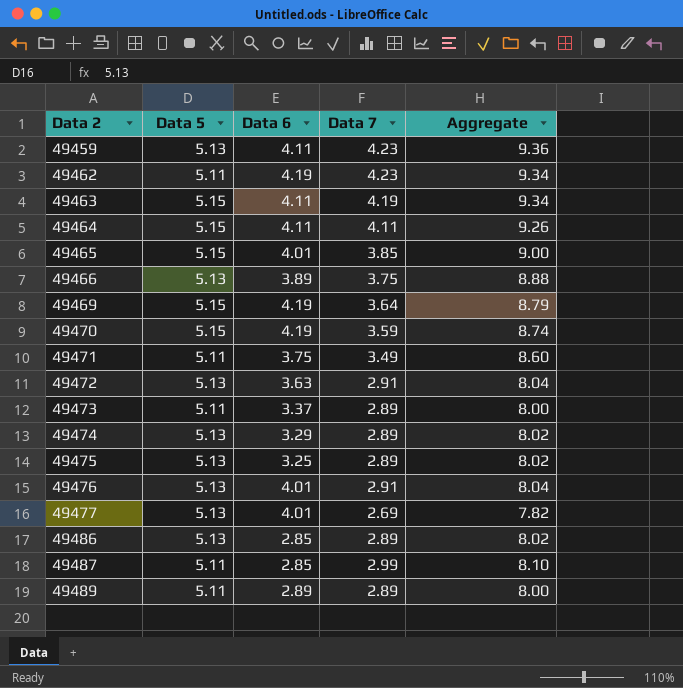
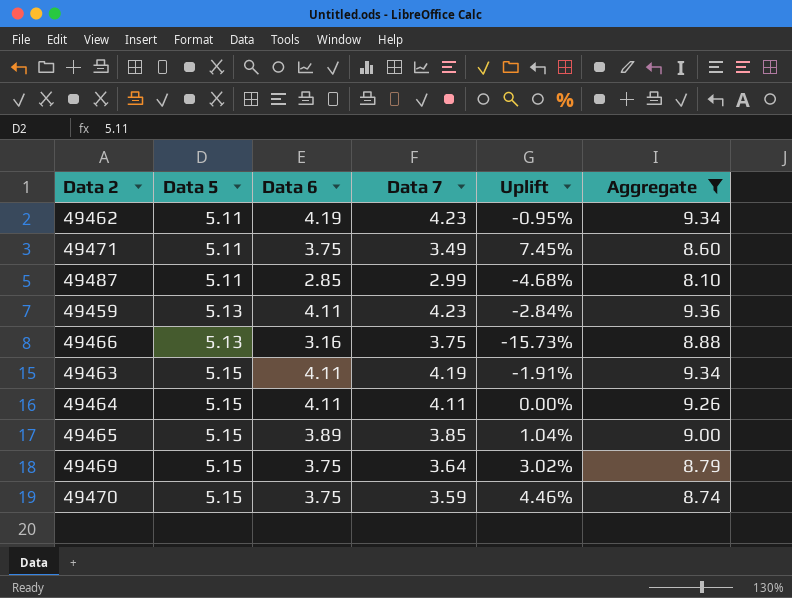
filter: none -> Aggregate >= 8.10
row order: Data 2 ascending -> Data 5 ascending
column Uplift | formula: none -> ([Data 6] - [Data 7]) / [Data 7]
49466 | Data 6: 3.89 -> 3.16
49465 | Data 6: 4.01 -> 3.89
49469 | Data 6: 4.19 -> 3.75
49470 | Data 6: 4.19 -> 3.75

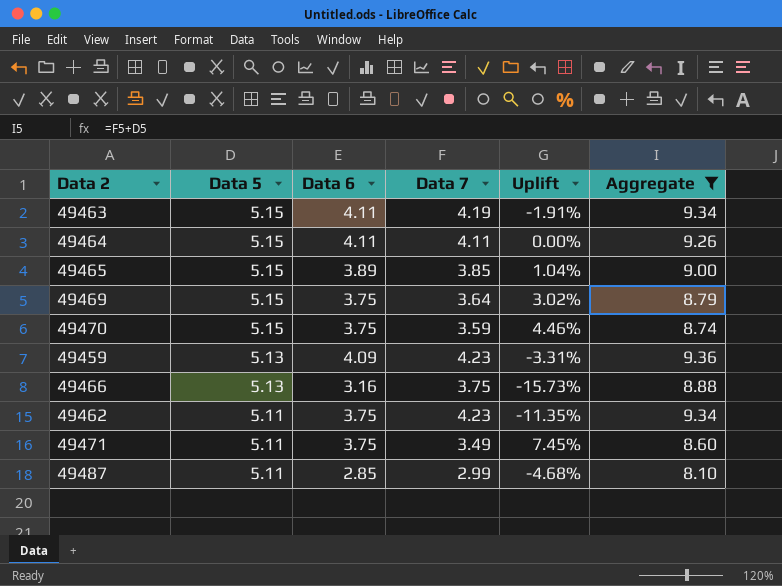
row order: Data 5 ascending -> Data 5 descending
49459 | Data 6: 4.11 -> 4.09
49459 | Uplift: -2.84% -> -3.31%
49462 | Data 6: 4.19 -> 3.75
49462 | Uplift: -0.95% -> -11.35%

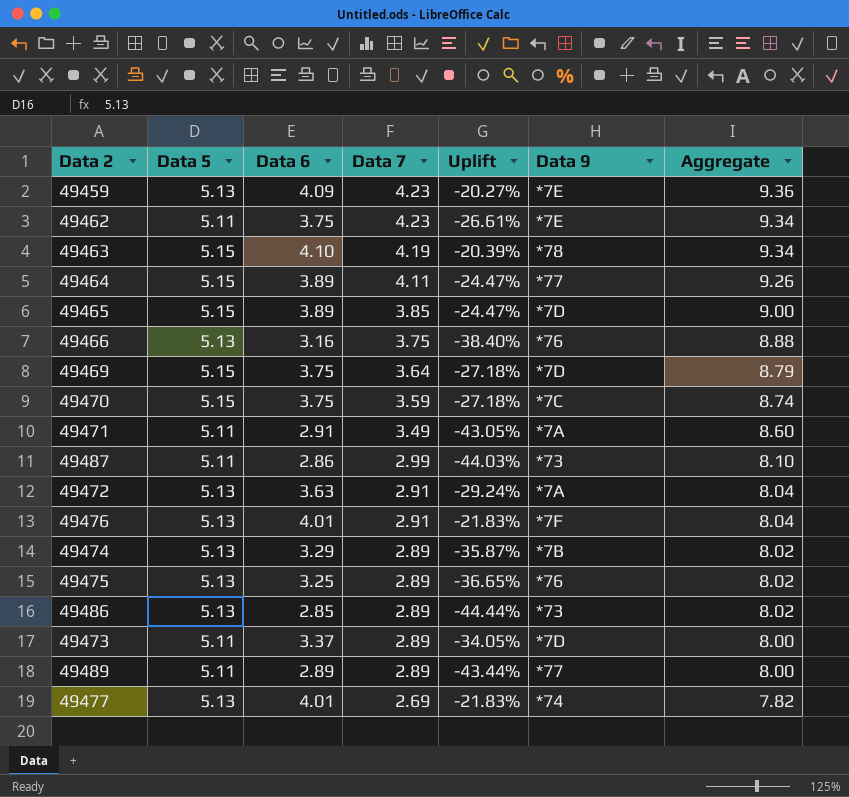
filter: Aggregate >= 8.10 -> none
row order: Data 5 descending -> Data 7 descending
column Uplift | formula: ([Data 6] - [Data 7]) / [Data 7] -> ([Data 6] - [Data 5]) / [Data 5]
column Data 9 | position: none -> 6
49463 | Data 6: 4.11 -> 4.10
49464 | Data 6: 4.11 -> 3.89
49471 | Data 6: 3.75 -> 2.91
49487 | Data 6: 2.85 -> 2.86

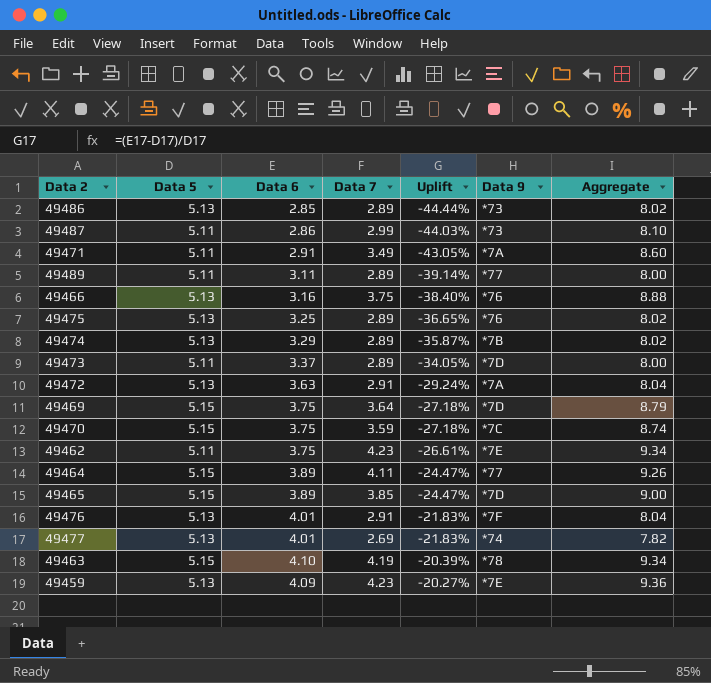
row order: Data 7 descending -> Uplift ascending
49489 | Data 6: 2.89 -> 3.11
49489 | Uplift: -43.44% -> -39.14%

